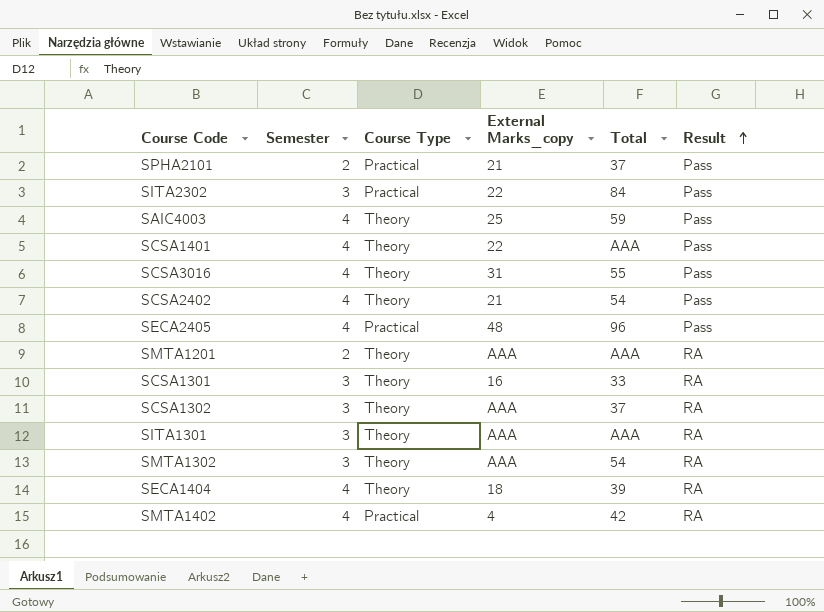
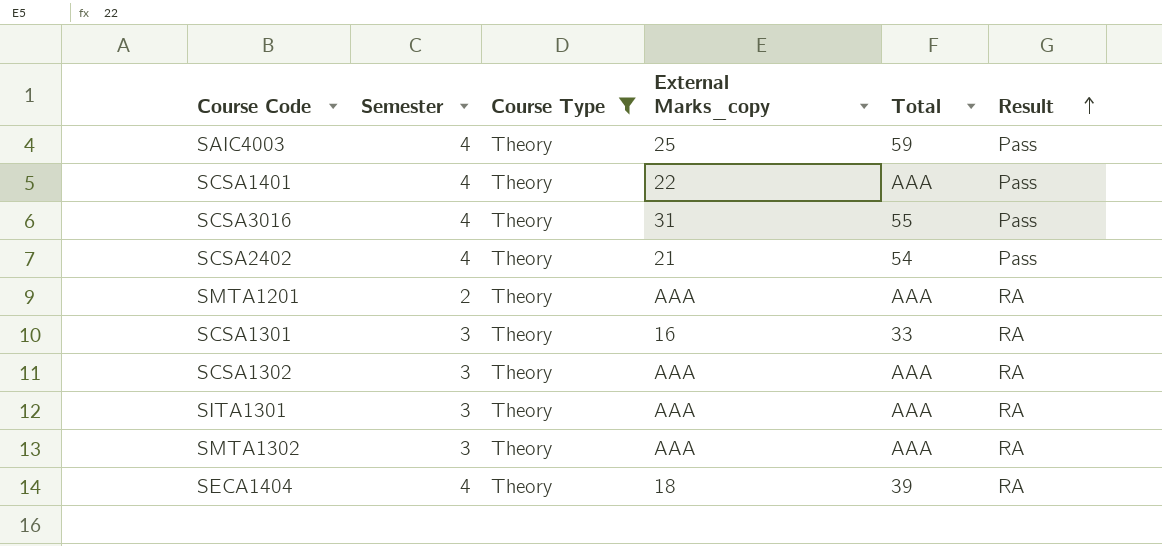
filter: none -> Course Type = Theory
SCSA1302 | Total: 37 -> AAA
SMTA1302 | Total: 54 -> AAA

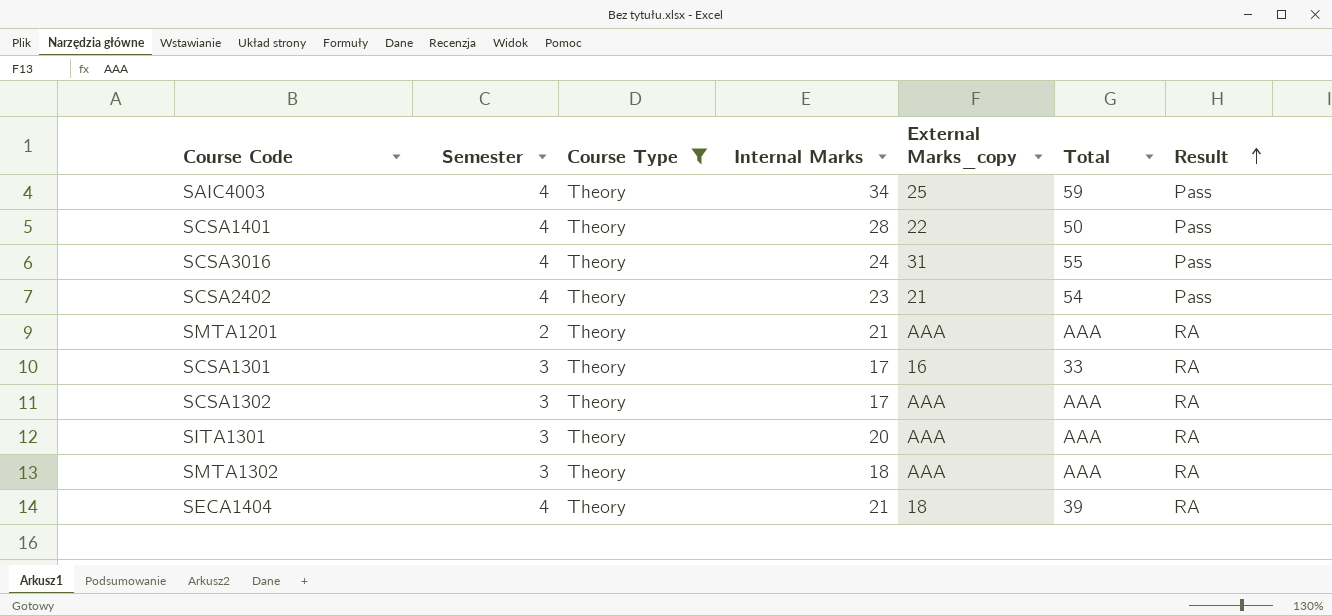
column Internal Marks | position: none -> 4
SCSA1401 | Total: AAA -> 50

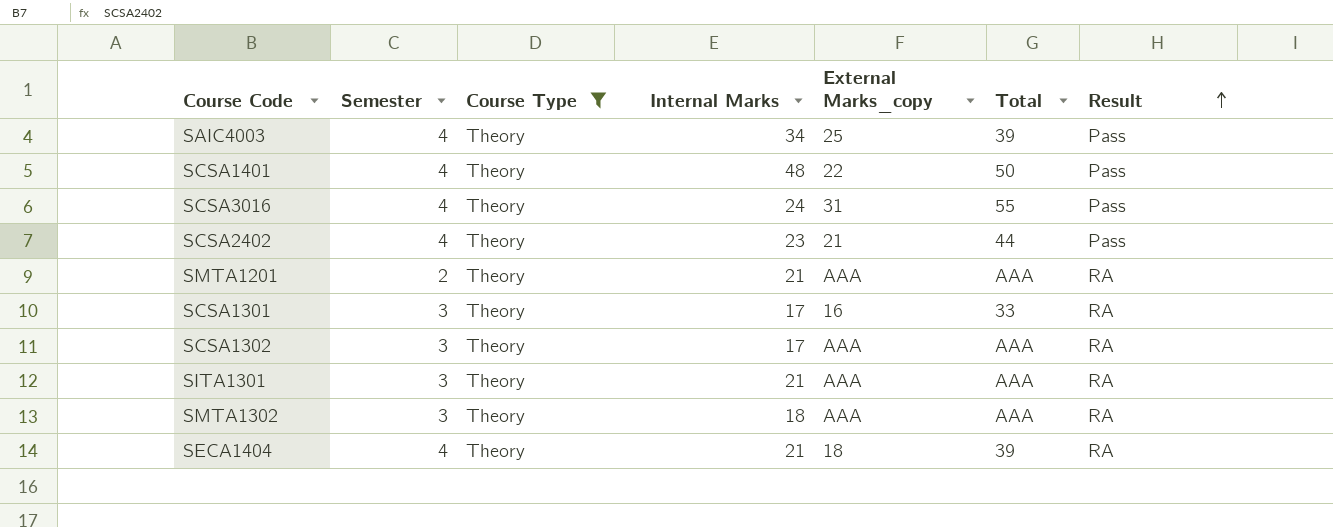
SAIC4003 | Total: 59 -> 39
SCSA1401 | Internal Marks: 28 -> 48
SCSA2402 | Total: 54 -> 44
SITA1301 | Internal Marks: 20 -> 21

